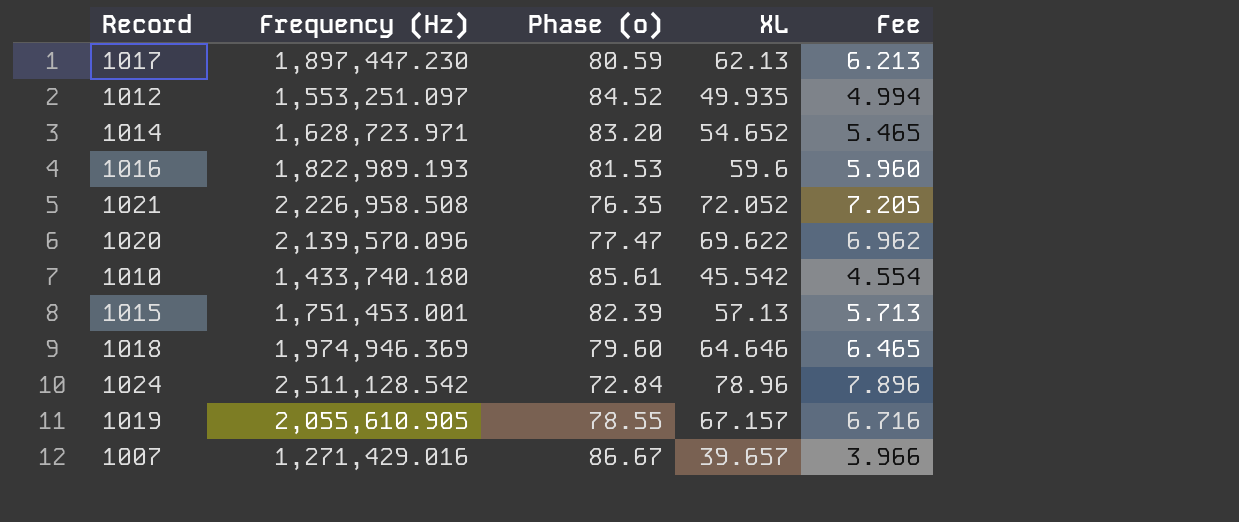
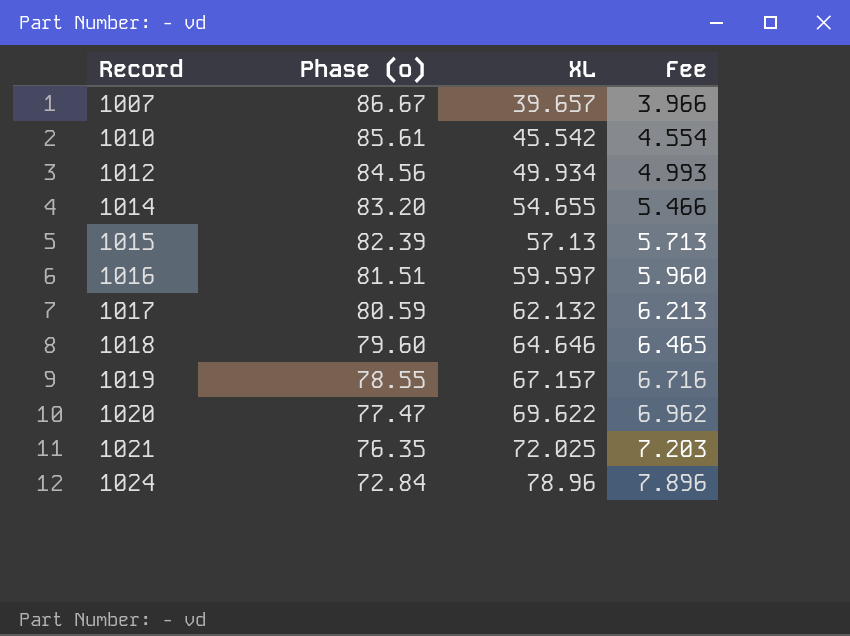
row order: none -> Record ascending
column Frequency (Hz) | position: 2 -> none
1012 | Phase (º): 84.52 -> 84.56
1012 | XL: 49.935 -> 49.934
1012 | Fee: 4.994 -> 4.993
1014 | XL: 54.652 -> 54.655
1014 | Fee: 5.465 -> 5.466
1016 | Phase (º): 81.53 -> 81.51
1016 | XL: 59.6 -> 59.597
1017 | XL: 62.13 -> 62.132
1021 | XL: 72.052 -> 72.025
1021 | Fee: 7.205 -> 7.203

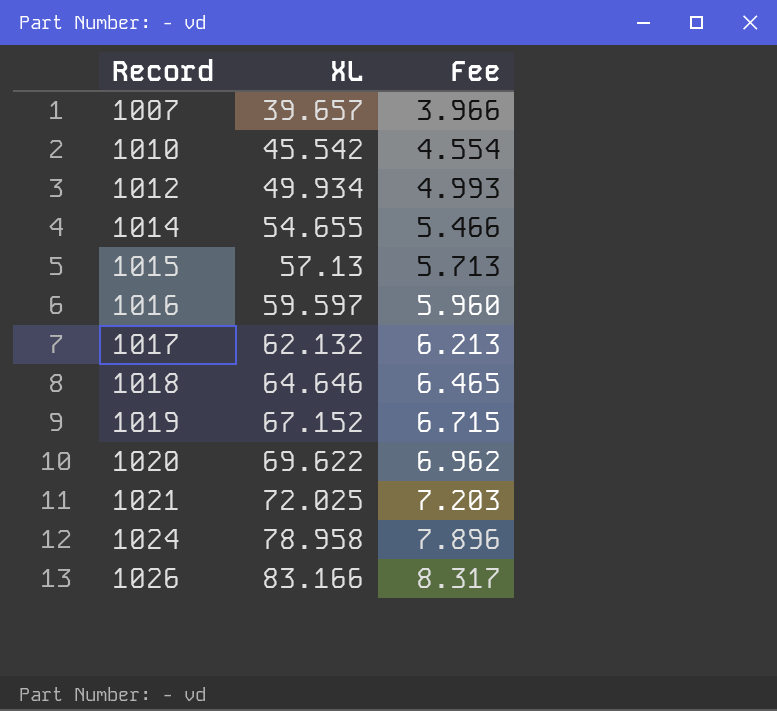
column Phase (º) | position: 2 -> none
1019 | XL: 67.157 -> 67.152
1019 | Fee: 6.716 -> 6.715
1024 | XL: 78.96 -> 78.958
row 1026: none -> 83.166 | 8.317

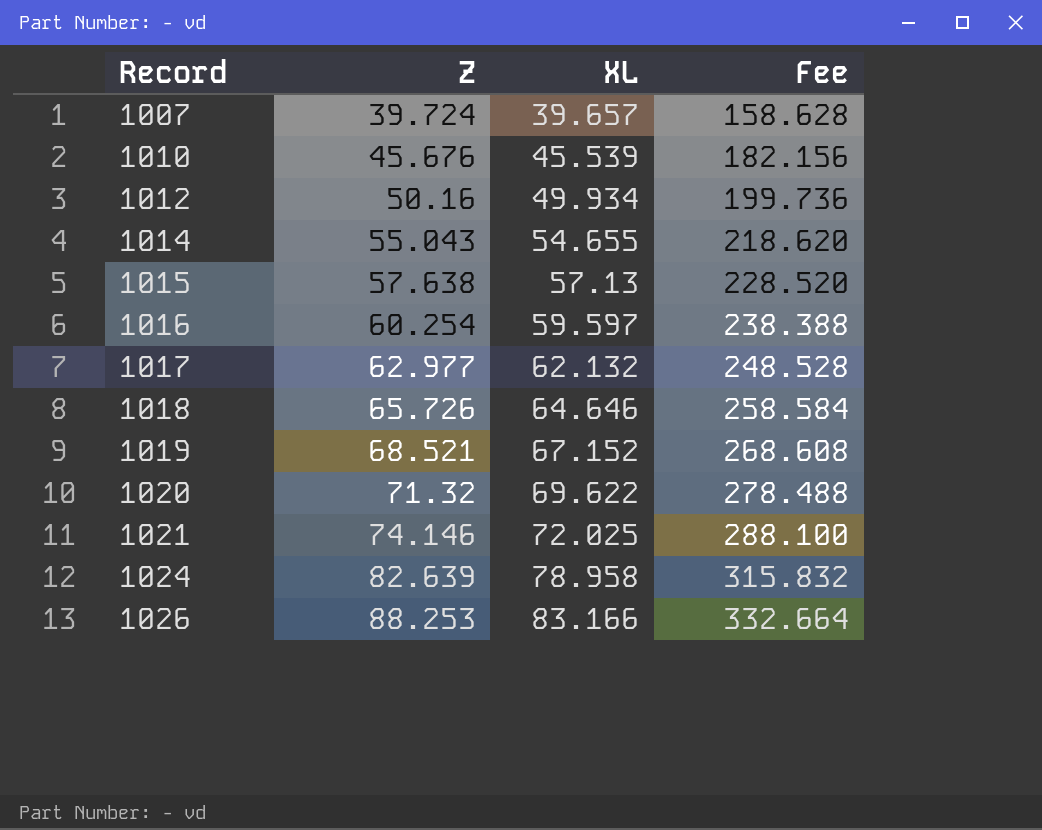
column Z | position: none -> 2
column Fee | formula: [XL] * 0.1 -> [XL] * 4
1010 | XL: 45.542 -> 45.539

